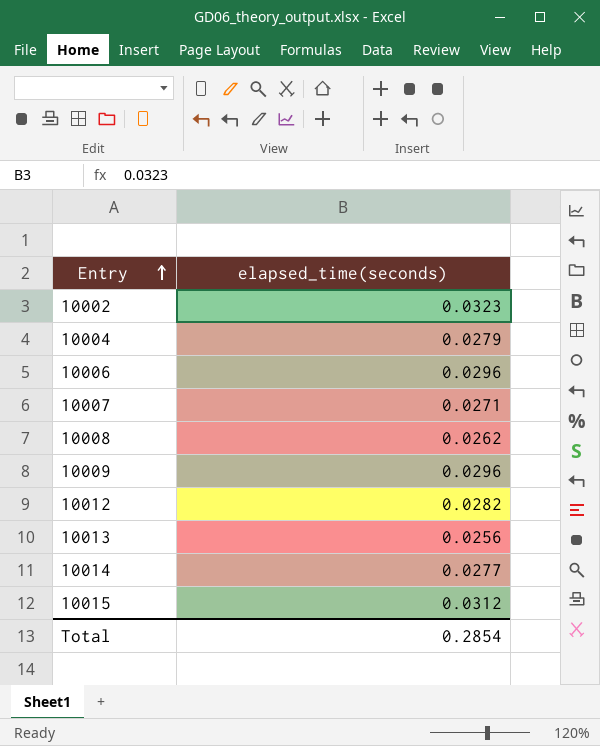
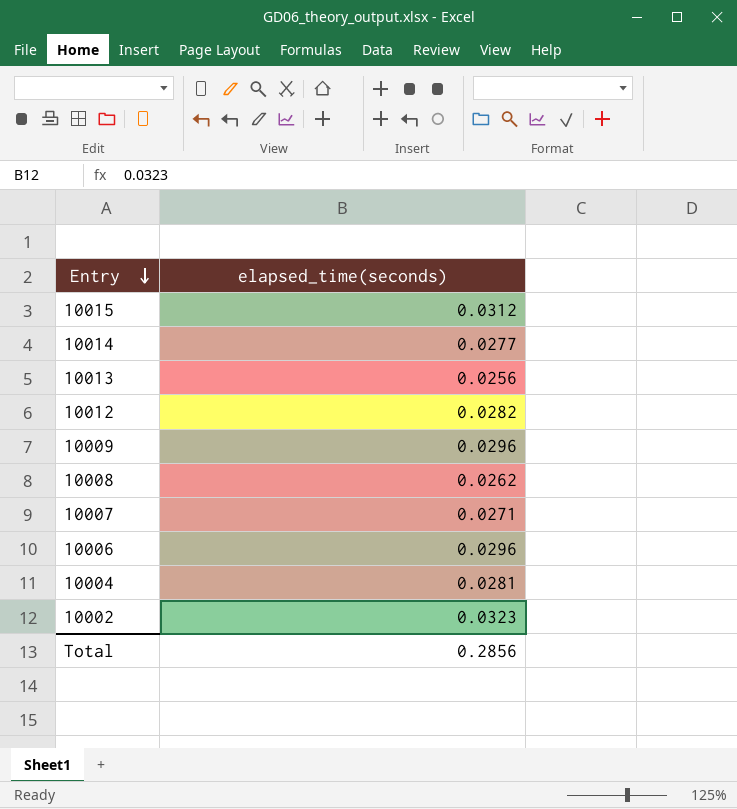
row order: Entry ascending -> Entry descending
10004 | elapsed_time(seconds): 0.0279 -> 0.0281
Total | elapsed_time(seconds): 0.2854 -> 0.2856

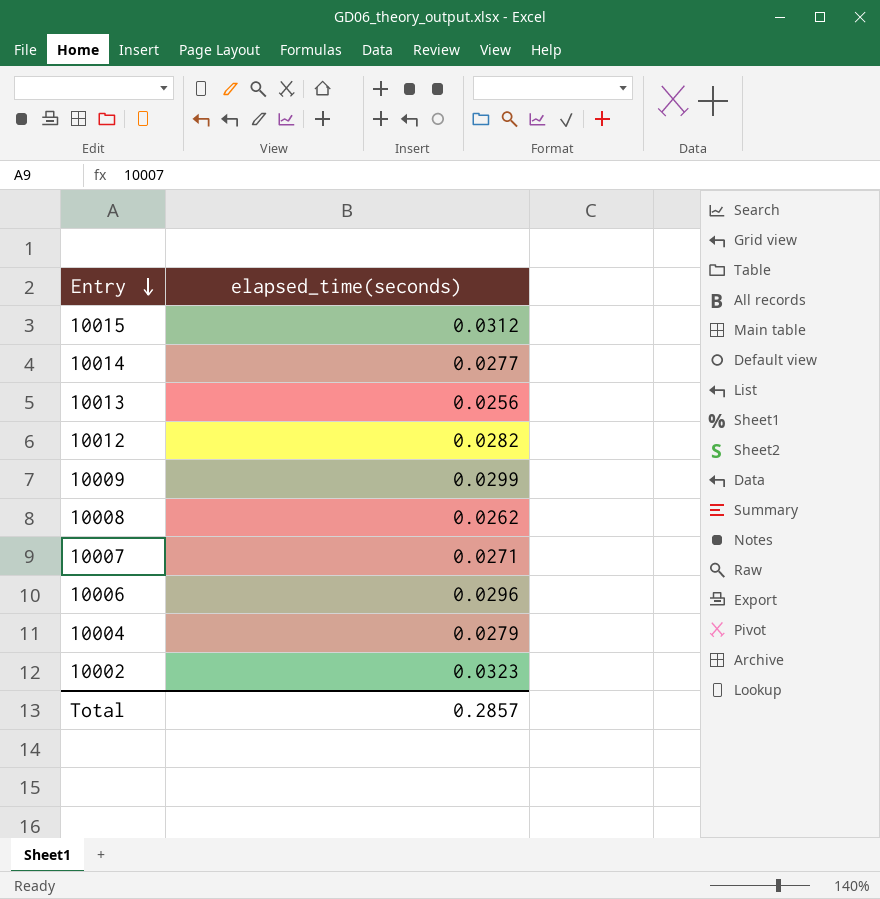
10009 | elapsed_time(seconds): 0.0296 -> 0.0299
10004 | elapsed_time(seconds): 0.0281 -> 0.0279
Total | elapsed_time(seconds): 0.2856 -> 0.2857

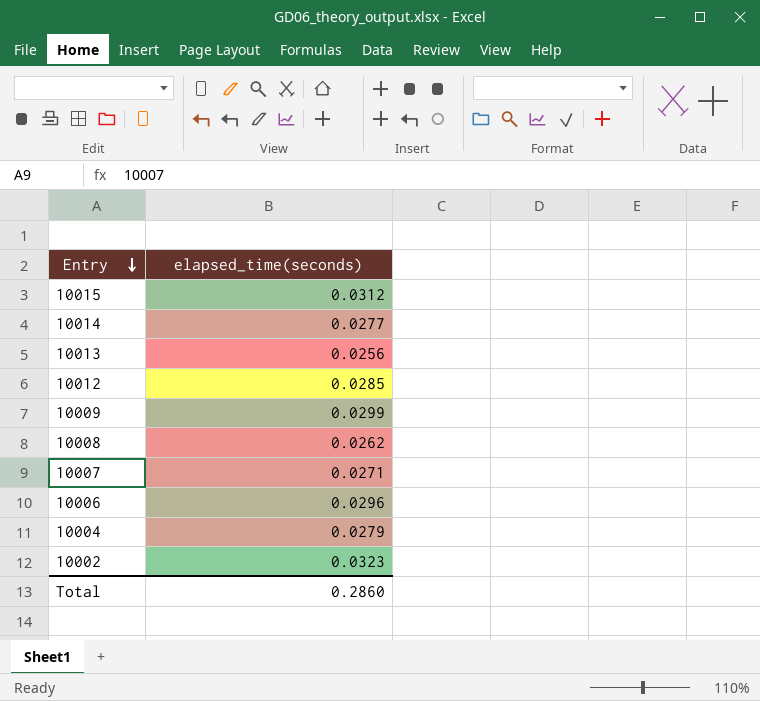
10012 | elapsed_time(seconds): 0.0282 -> 0.0285
Total | elapsed_time(seconds): 0.2857 -> 0.2860

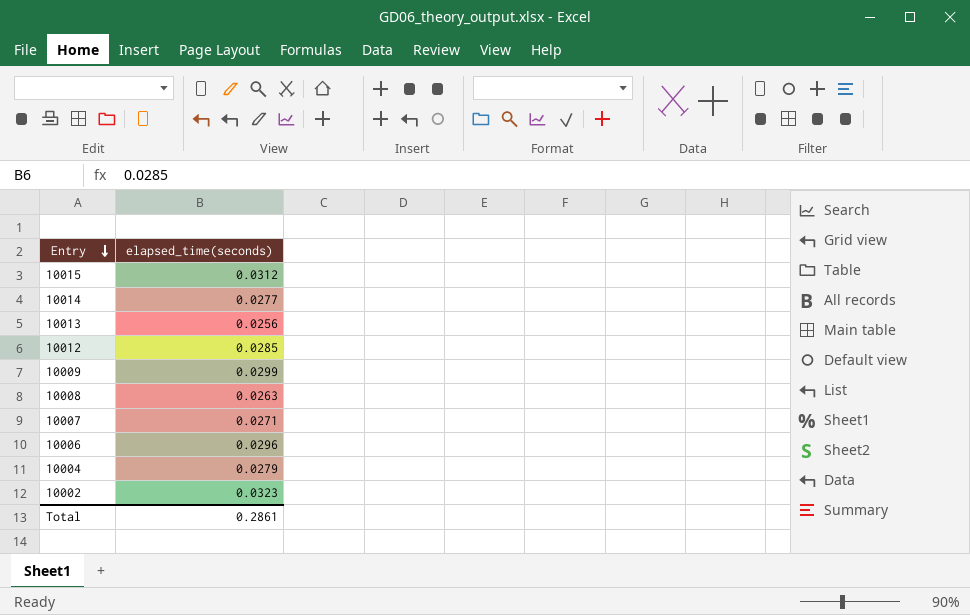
10008 | elapsed_time(seconds): 0.0262 -> 0.0263
Total | elapsed_time(seconds): 0.2860 -> 0.2861

